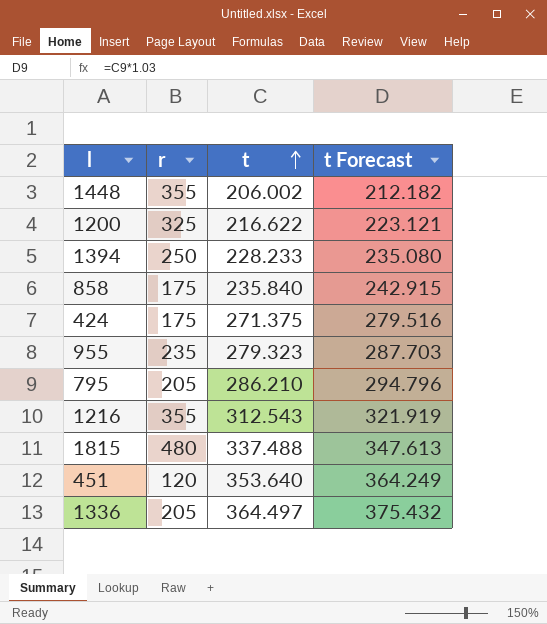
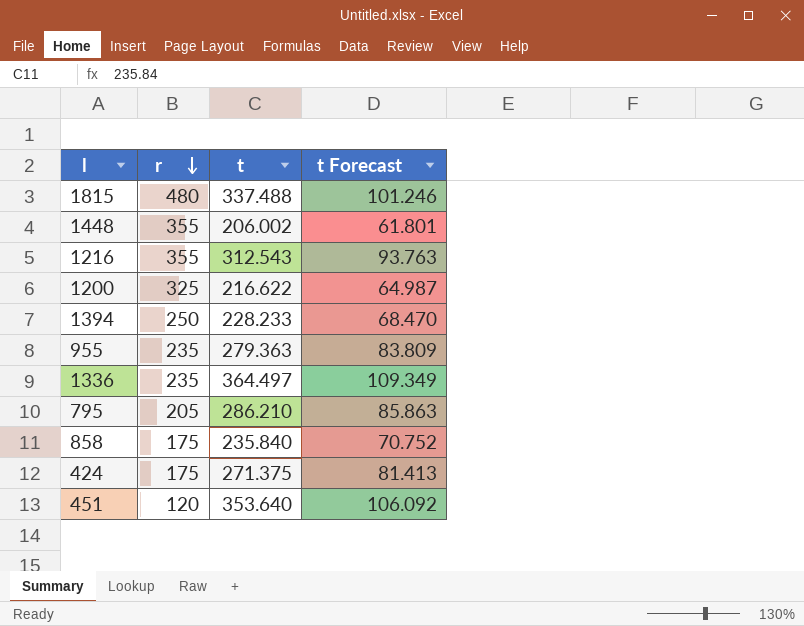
row order: t ascending -> r descending
column t Forecast | formula: [t] * 1.03 -> [t] * 0.3
955 | t: 279.323 -> 279.363
1336 | r: 205 -> 235

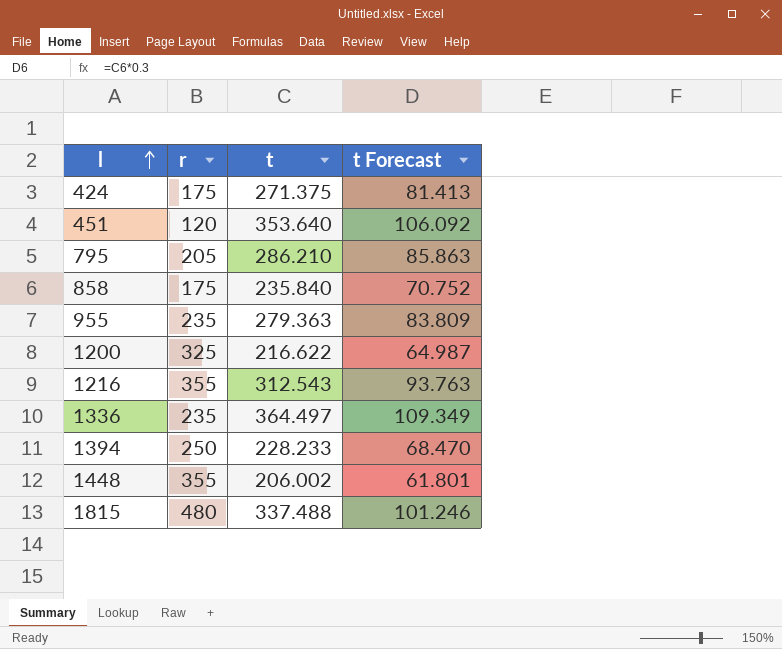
row order: r descending -> l ascending

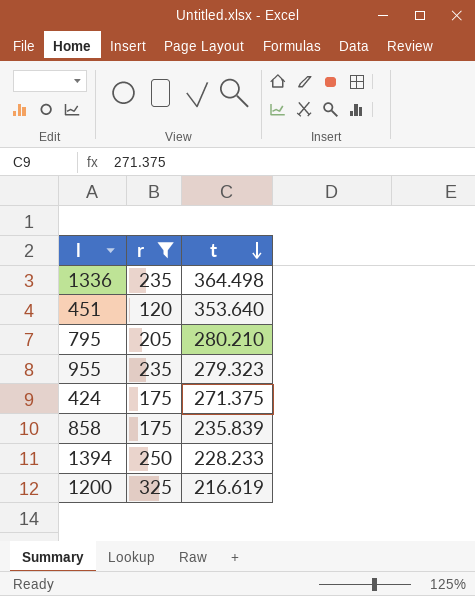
filter: none -> r <= 325
row order: l ascending -> t descending
column t Forecast | formula: [t] * 0.3 -> none
1336 | t: 364.497 -> 364.498
795 | t: 286.210 -> 280.210
955 | t: 279.363 -> 279.323
858 | t: 235.840 -> 235.839
1200 | t: 216.622 -> 216.619

